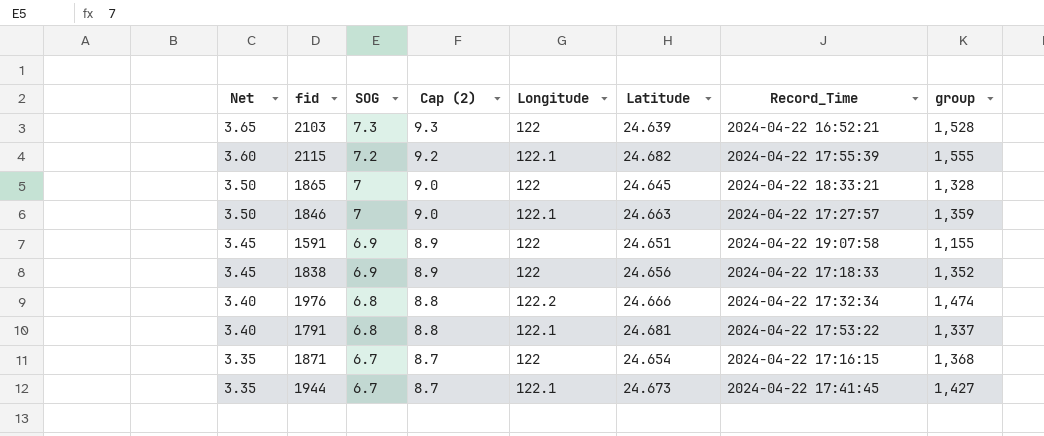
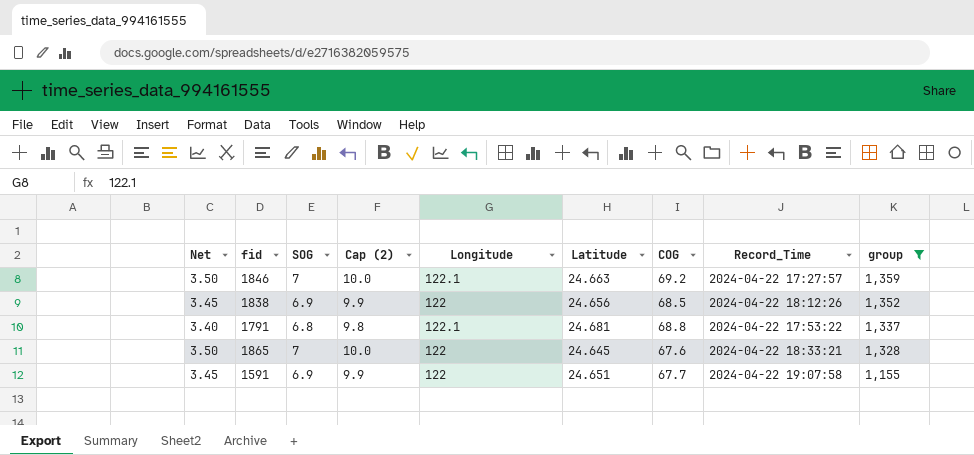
filter: none -> group <= 1,359
row order: Net descending -> group descending
column Cap (2) | formula: [SOG] + 2 -> [SOG] + 3
column COG | position: none -> 7
1838 | Record_Time: 2024-04-22 17:18:33 -> 2024-04-22 18:12:26

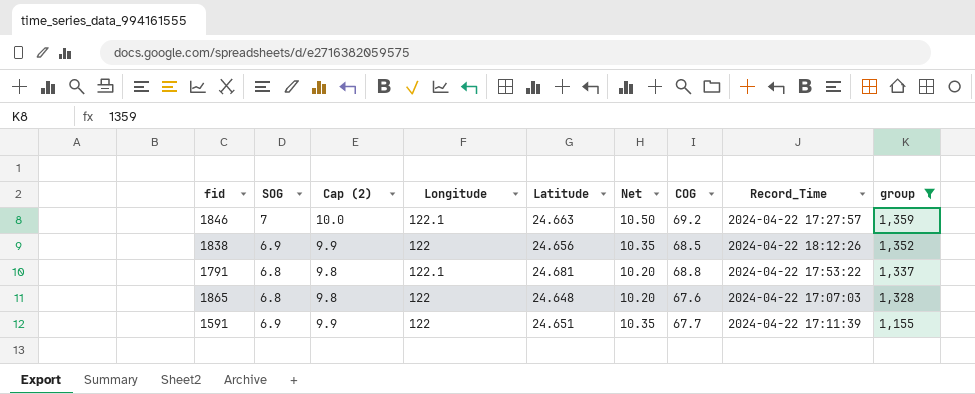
column Net | formula: [SOG] * 0.5 -> [SOG] * 1.5
column Net | position: 1 -> 6
1865 | SOG: 7 -> 6.8
1865 | Cap (2): 10.0 -> 9.8
1865 | Latitude: 24.645 -> 24.648
1865 | Record_Time: 2024-04-22 18:33:21 -> 2024-04-22 17:07:03
1591 | Record_Time: 2024-04-22 19:07:58 -> 2024-04-22 17:11:39

